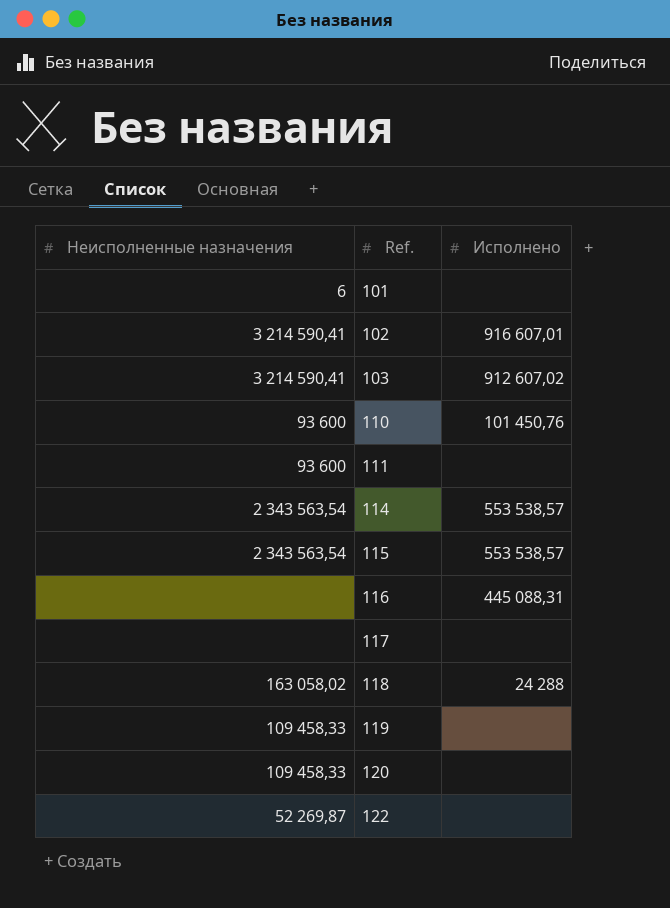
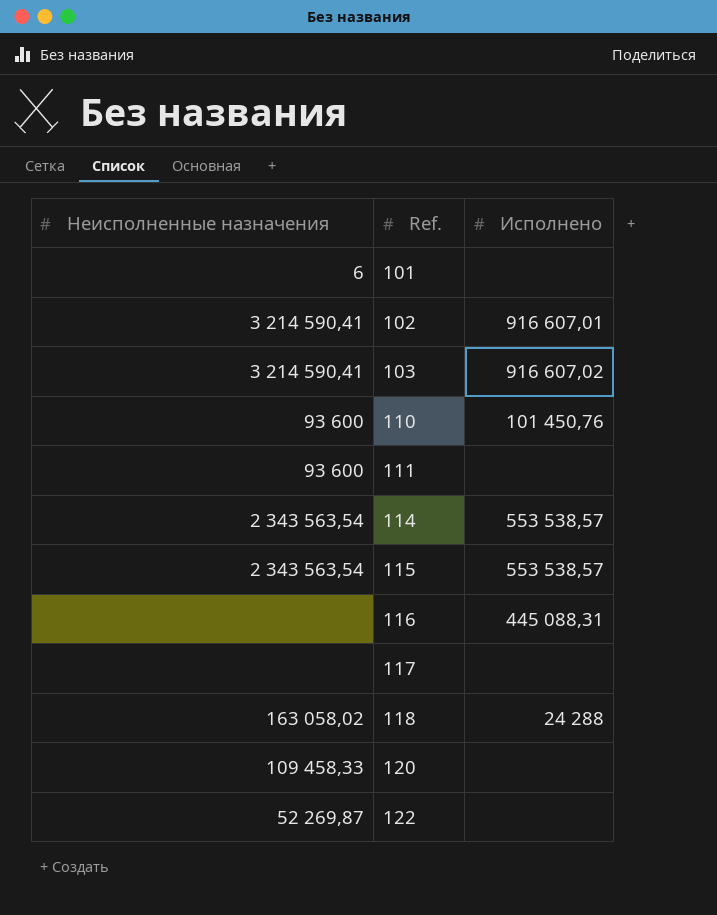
row 119: 109 458,33 | none -> none
103 | Исполнено: 912 607,02 -> 916 607,02

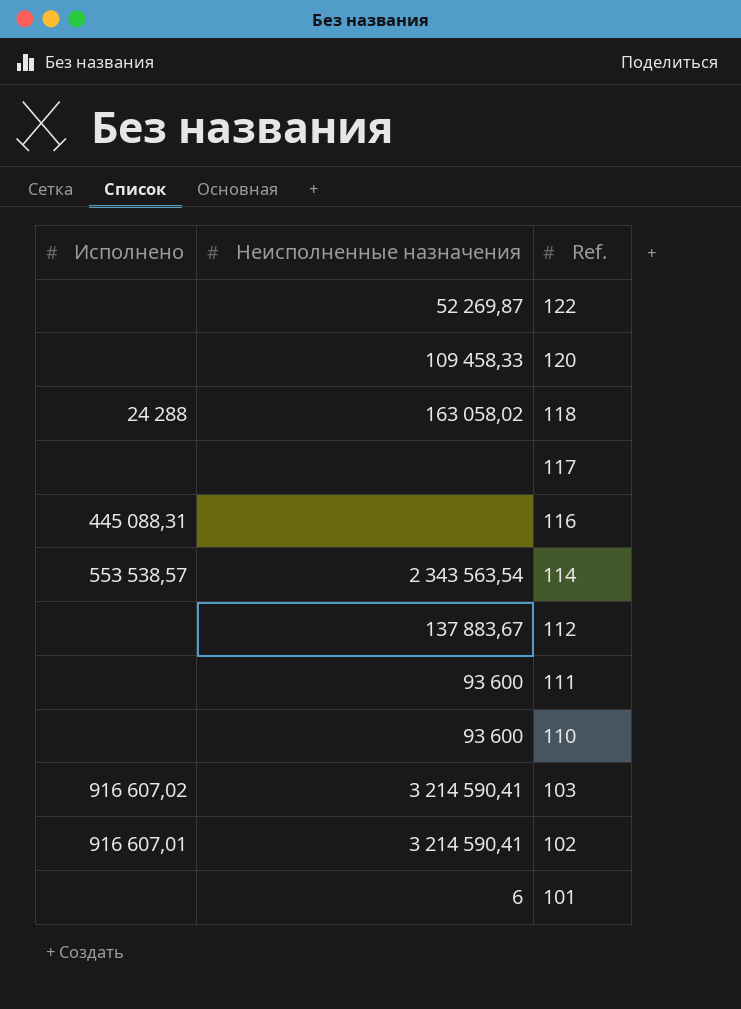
row order: Ref. ascending -> Ref. descending
column Исполнено | position: 3 -> 1
row 115: 2 343 563,54 | 553 538,57 -> none
row 112: none -> none | 137 883,67
110 | Исполнено: 101 450,76 -> none

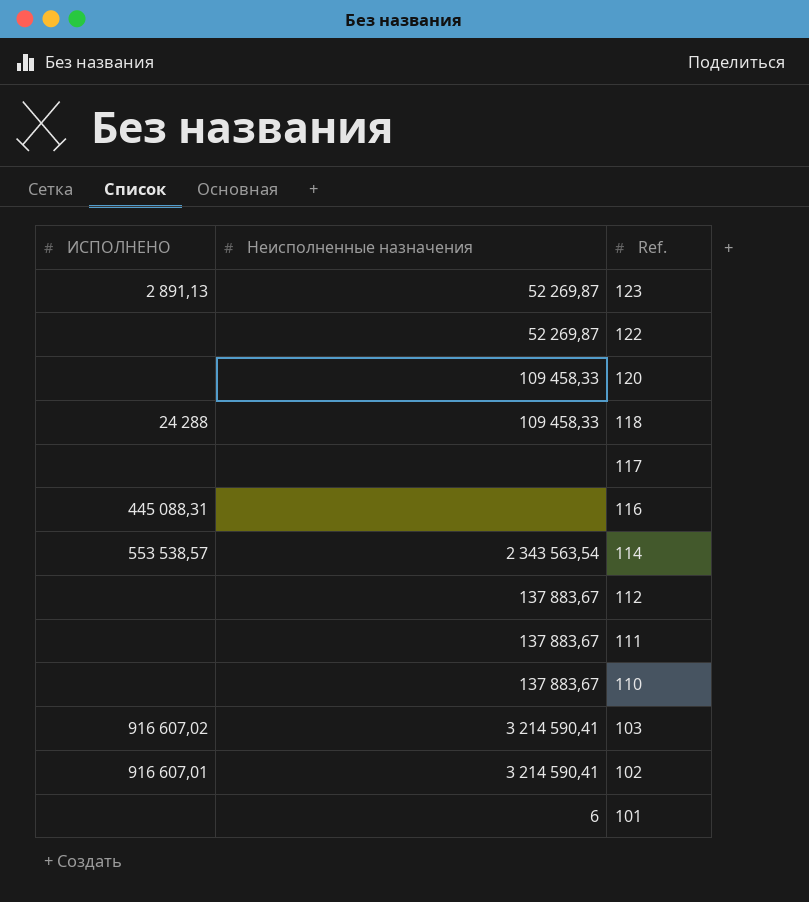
column name: Исполнено -> ИСПОЛНЕНО
row 123: none -> 2 891,13 | 52 269,87
118 | Неисполненные назначения: 163 058,02 -> 109 458,33
111 | Неисполненные назначения: 93 600 -> 137 883,67
110 | Неисполненные назначения: 93 600 -> 137 883,67

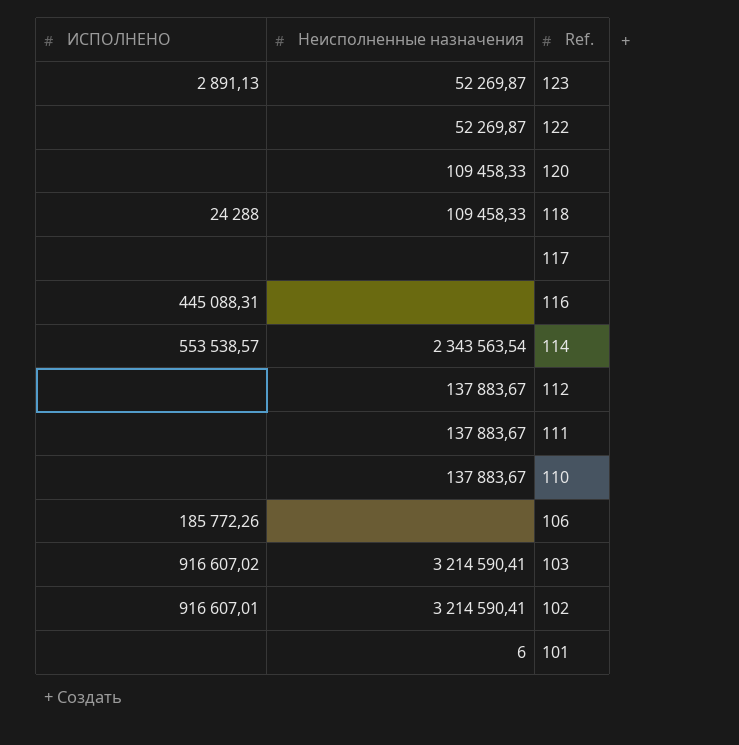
row 106: none -> 185 772,26 | none

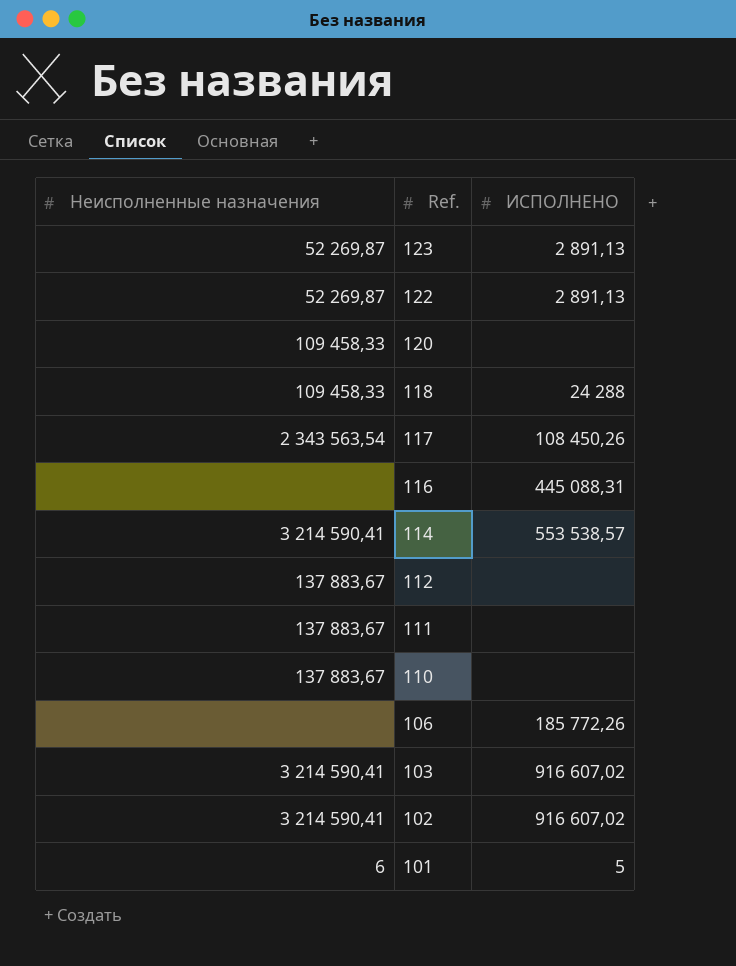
column ИСПОЛНЕНО | position: 1 -> 3
122 | ИСПОЛНЕНО: none -> 2 891,13
117 | Неисполненные назначения: none -> 2 343 563,54
117 | ИСПОЛНЕНО: none -> 108 450,26
114 | Неисполненные назначения: 2 343 563,54 -> 3 214 590,41
102 | ИСПОЛНЕНО: 916 607,01 -> 916 607,02
101 | ИСПОЛНЕНО: none -> 5

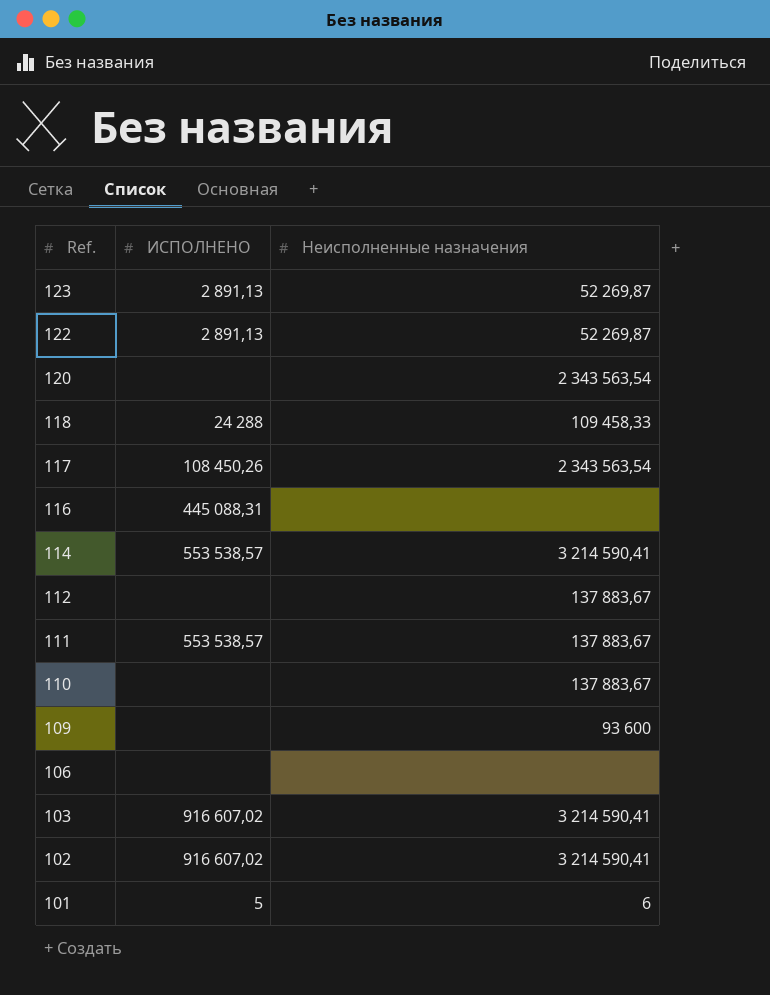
column Неисполненные назначения | position: 1 -> 3
120 | Неисполненные назначения: 109 458,33 -> 2 343 563,54
111 | ИСПОЛНЕНО: none -> 553 538,57
row 109: none -> none | 93 600
106 | ИСПОЛНЕНО: 185 772,26 -> none

